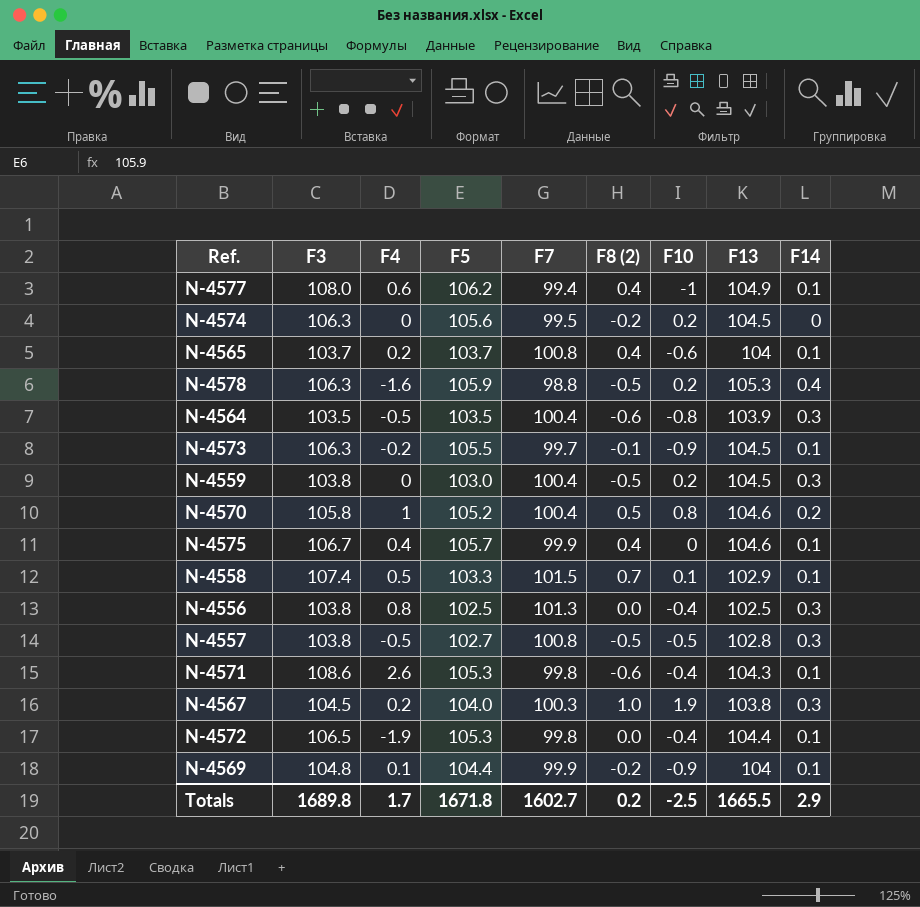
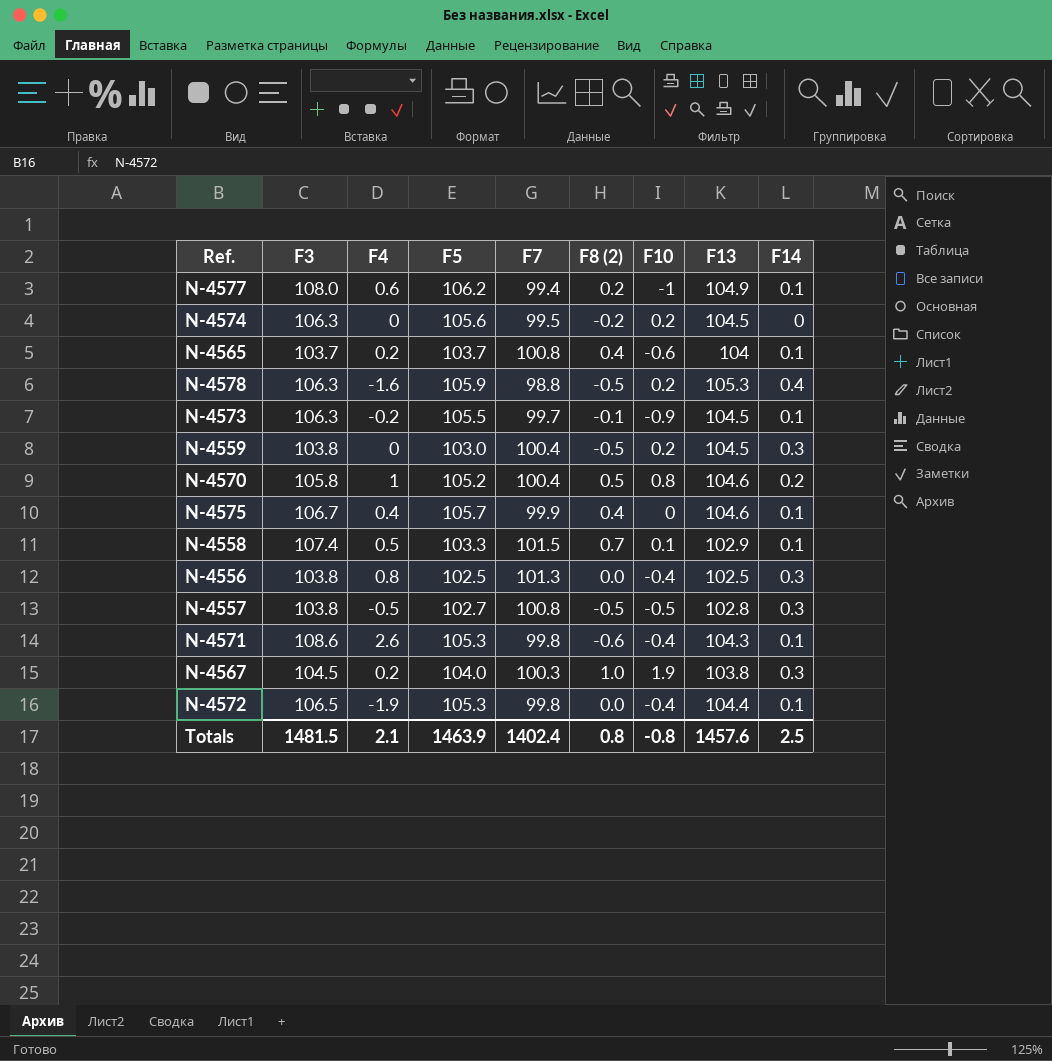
row N-4564: 103.5 | -0.5 | 103.5 | 100.4 | -0.6 | -0.8 | 103.9 | 0.3 -> none
row N-4569: 104.8 | 0.1 | 104.4 | 99.9 | -0.2 | -0.9 | 104 | 0.1 -> none
N-4577 | F8 (2): 0.4 -> 0.2
Totals | F3: 1689.8 -> 1481.5
Totals | F4: 1.7 -> 2.1
Totals | F5: 1671.8 -> 1463.9
Totals | F7: 1602.7 -> 1402.4
Totals | F8 (2): 0.2 -> 0.8
Totals | F10: -2.5 -> -0.8
Totals | F13: 1665.5 -> 1457.6
Totals | F14: 2.9 -> 2.5

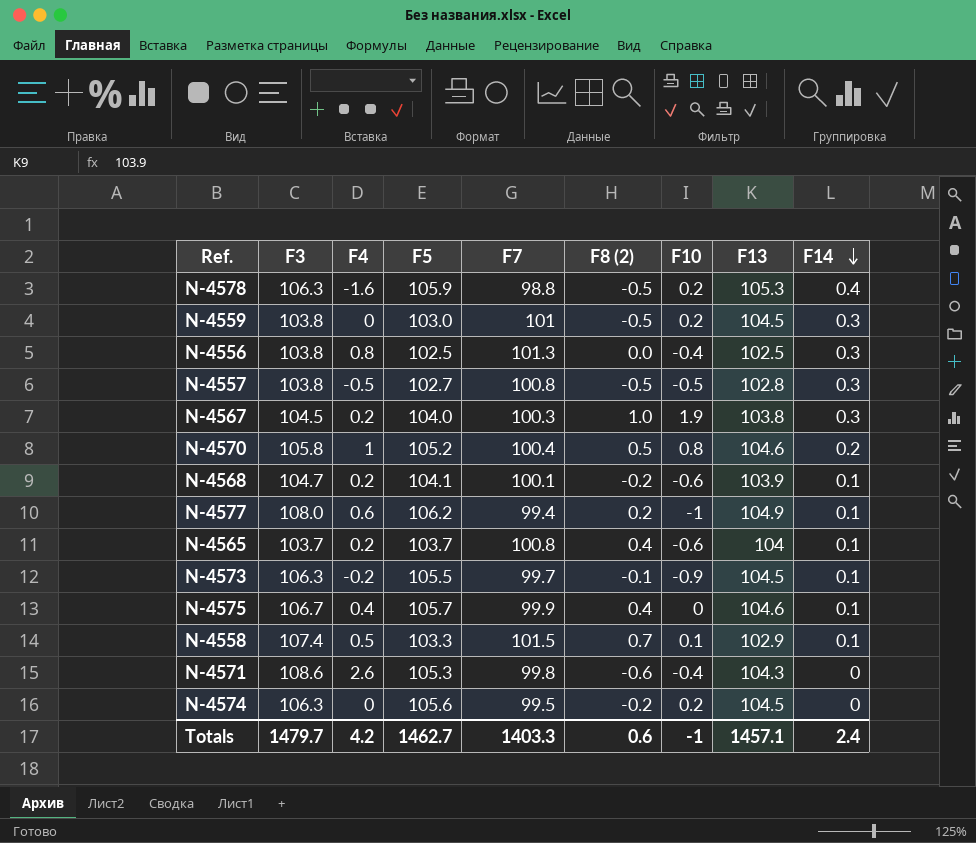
row order: none -> F14 descending
row N-4572: 106.5 | -1.9 | 105.3 | 99.8 | 0.0 | -0.4 | 104.4 | 0.1 -> none
N-4559 | F7: 100.4 -> 101
row N-4568: none -> 104.7 | 0.2 | 104.1 | 100.1 | -0.2 | -0.6 | 103.9 | 0.1
N-4571 | F14: 0.1 -> 0
Totals | F3: 1481.5 -> 1479.7
Totals | F4: 2.1 -> 4.2
Totals | F5: 1463.9 -> 1462.7
Totals | F7: 1402.4 -> 1403.3
Totals | F8 (2): 0.8 -> 0.6
Totals | F10: -0.8 -> -1
Totals | F13: 1457.6 -> 1457.1
Totals | F14: 2.5 -> 2.4

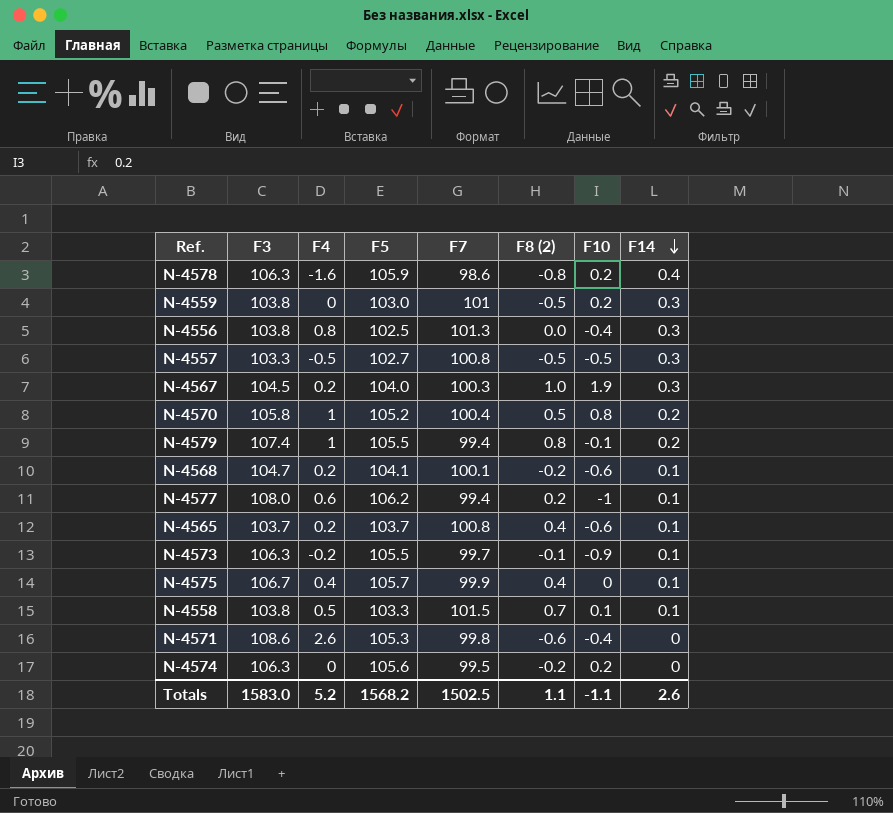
column F13 | position: 8 -> none
N-4578 | F7: 98.8 -> 98.6
N-4578 | F8 (2): -0.5 -> -0.8
N-4557 | F3: 103.8 -> 103.3
row N-4579: none -> 107.4 | 1 | 105.5 | 99.4 | 0.8 | -0.1 | 0.2
N-4558 | F3: 107.4 -> 103.8
Totals | F3: 1479.7 -> 1583.0
Totals | F4: 4.2 -> 5.2
Totals | F5: 1462.7 -> 1568.2
Totals | F7: 1403.3 -> 1502.5
Totals | F8 (2): 0.6 -> 1.1
Totals | F10: -1 -> -1.1
Totals | F14: 2.4 -> 2.6

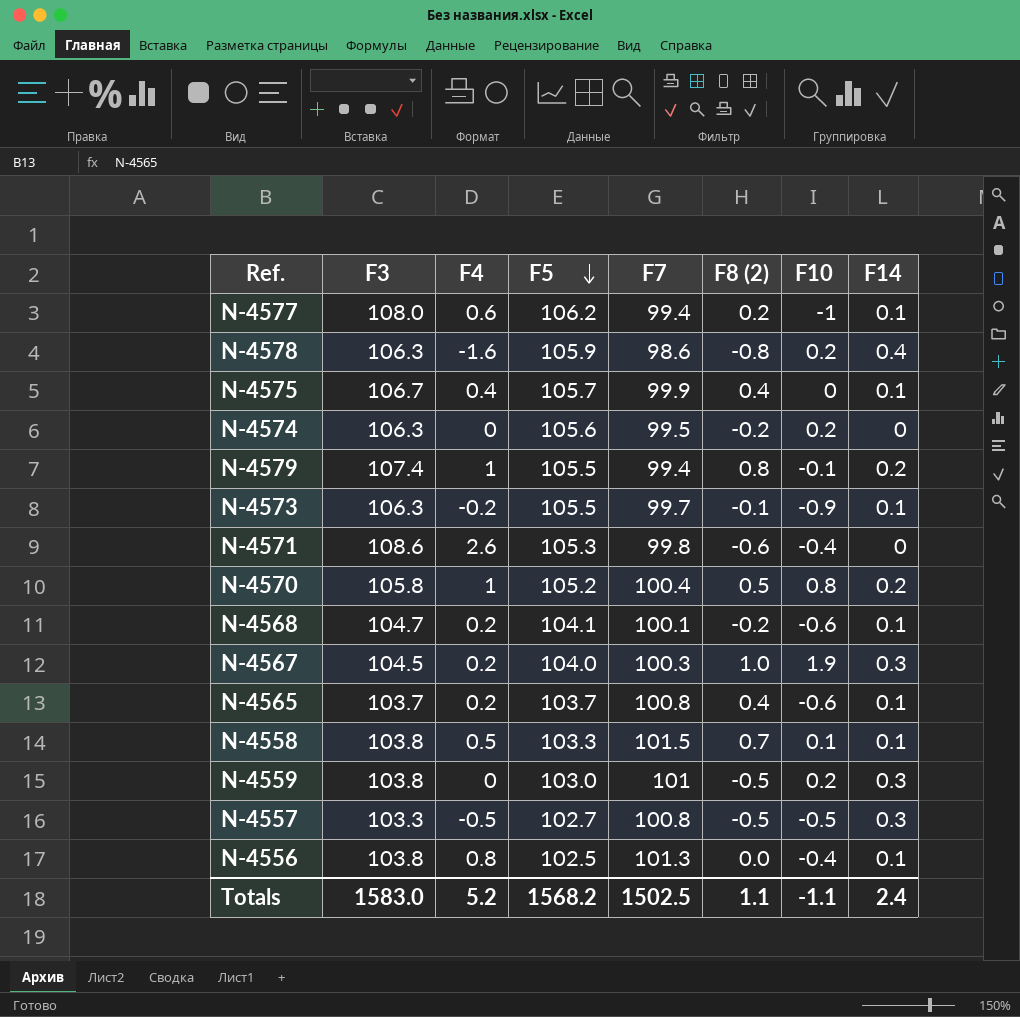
row order: F14 descending -> F5 descending
N-4556 | F14: 0.3 -> 0.1
Totals | F14: 2.6 -> 2.4

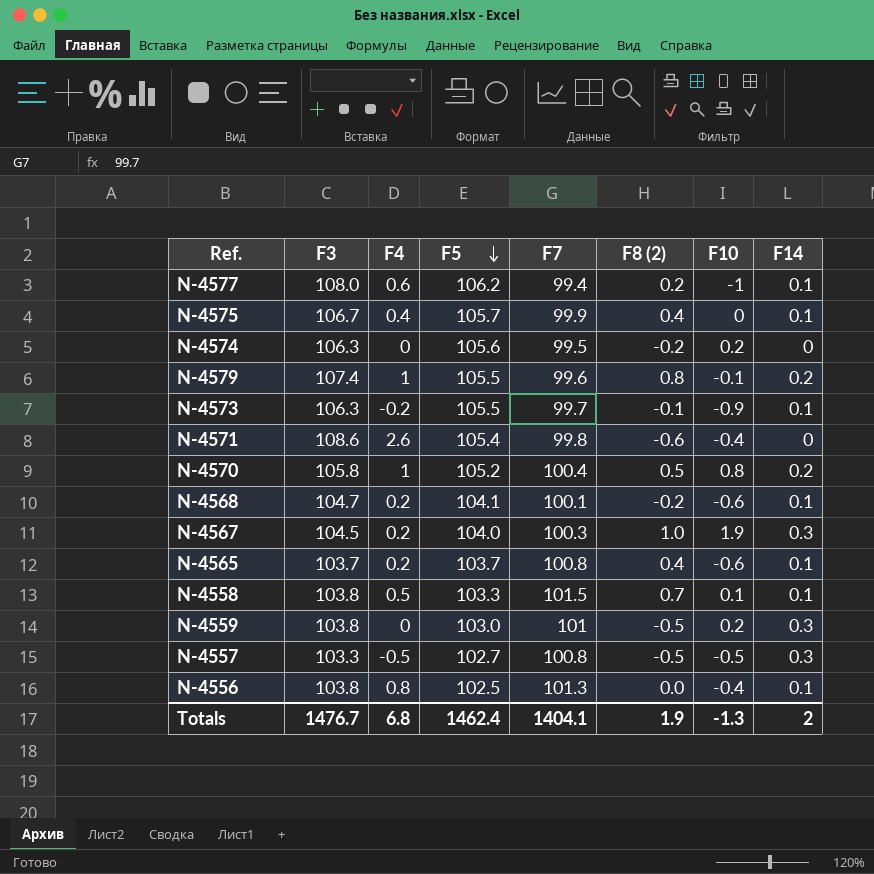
row N-4578: 106.3 | -1.6 | 105.9 | 98.6 | -0.8 | 0.2 | 0.4 -> none
N-4579 | F7: 99.4 -> 99.6
N-4571 | F5: 105.3 -> 105.4
Totals | F3: 1583.0 -> 1476.7
Totals | F4: 5.2 -> 6.8
Totals | F5: 1568.2 -> 1462.4
Totals | F7: 1502.5 -> 1404.1
Totals | F8 (2): 1.1 -> 1.9
Totals | F10: -1.1 -> -1.3
Totals | F14: 2.4 -> 2

